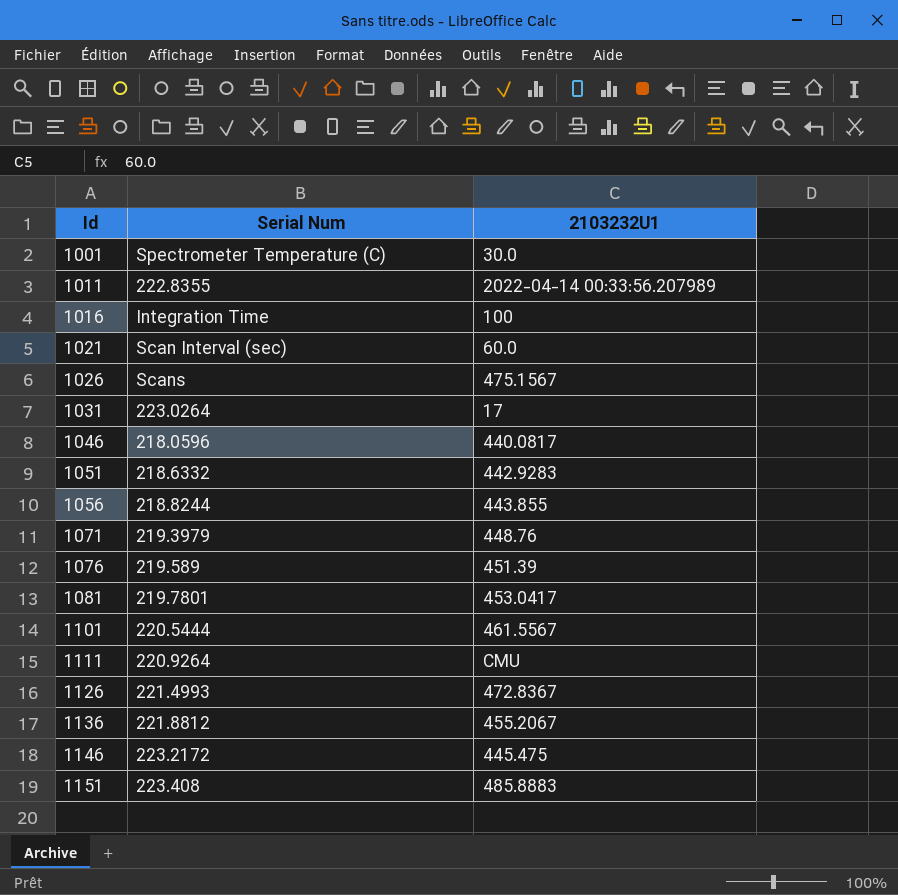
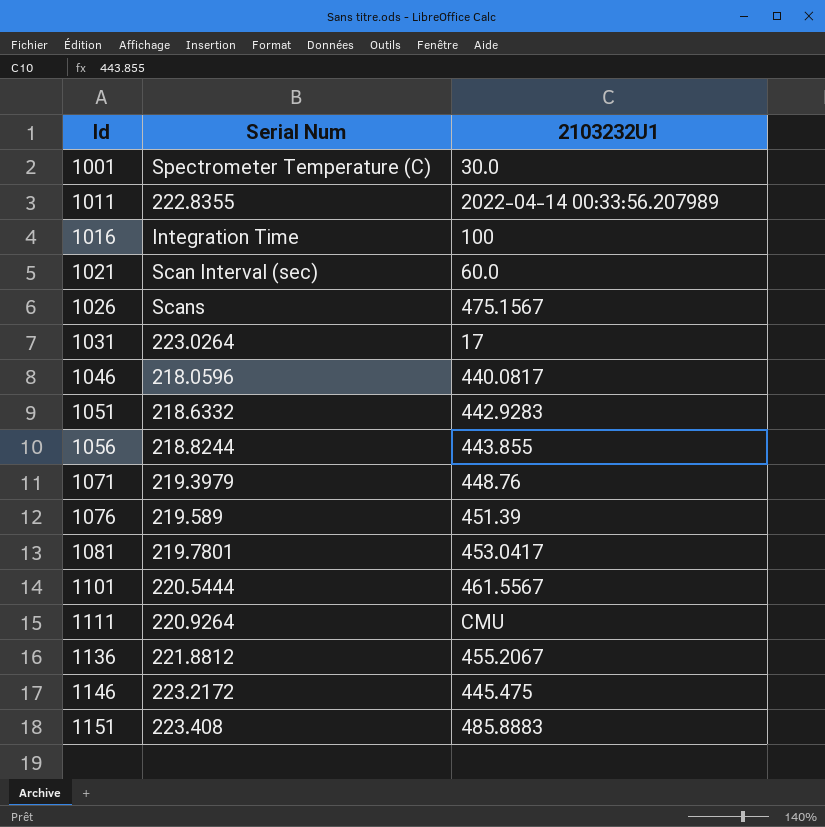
row 1126: 221.4993 | 472.8367 -> none

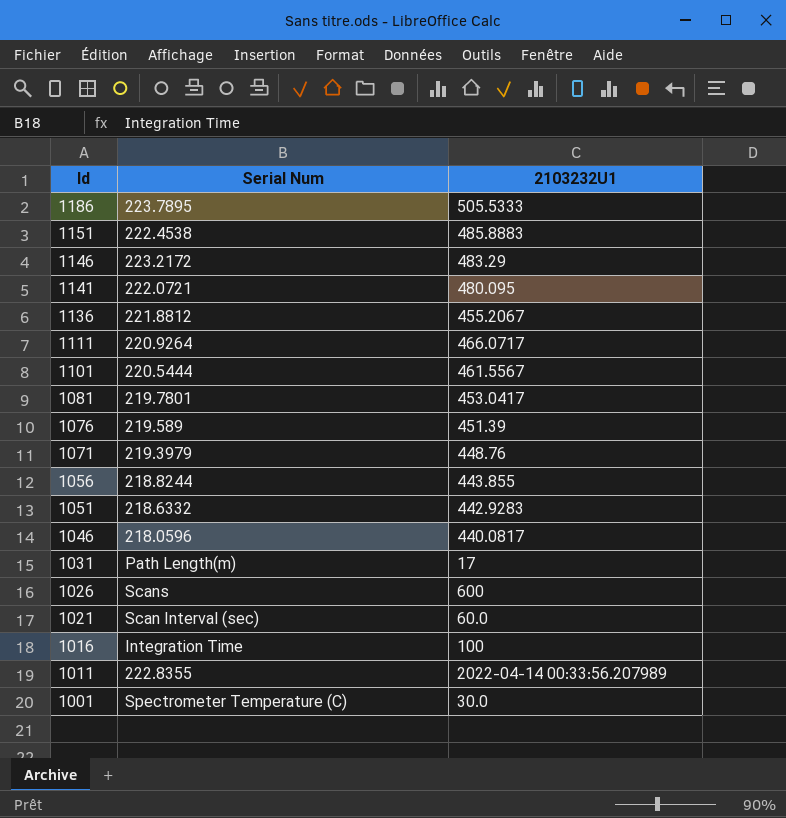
row order: Id ascending -> Id descending
row 1186: none -> 223.7895 | 505.5333
1151 | Serial Num: 223.408 -> 222.4538
1146 | 2103232U1: 445.475 -> 483.29
row 1141: none -> 222.0721 | 480.095
1111 | 2103232U1: CMU -> 466.0717
1031 | Serial Num: 223.0264 -> Path Length(m)
1026 | 2103232U1: 475.1567 -> 600

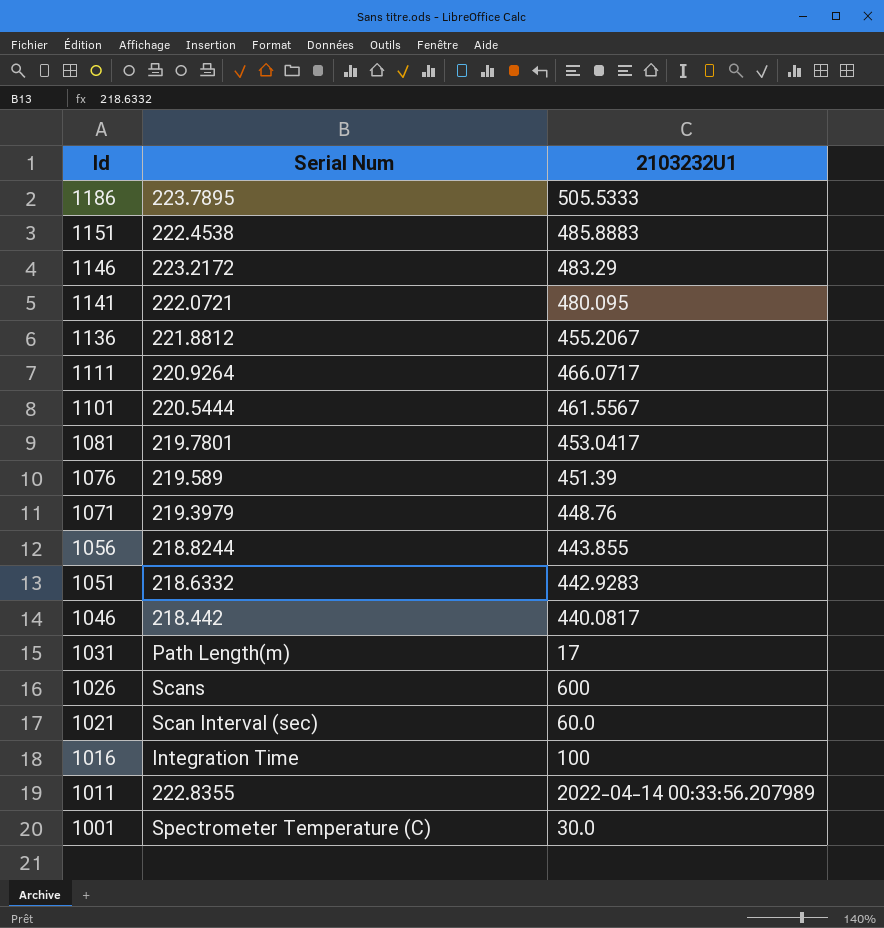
1046 | Serial Num: 218.0596 -> 218.442

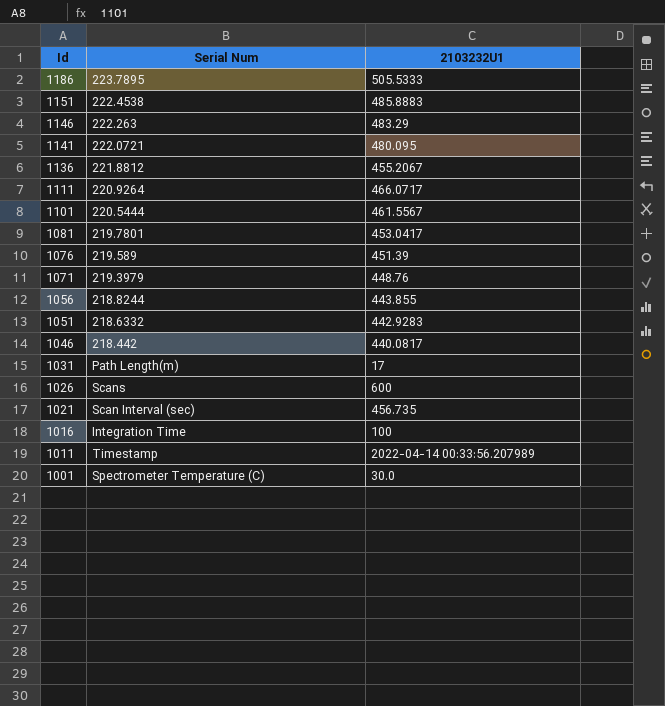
1146 | Serial Num: 223.2172 -> 222.263
1021 | 2103232U1: 60.0 -> 456.735
1011 | Serial Num: 222.8355 -> Timestamp

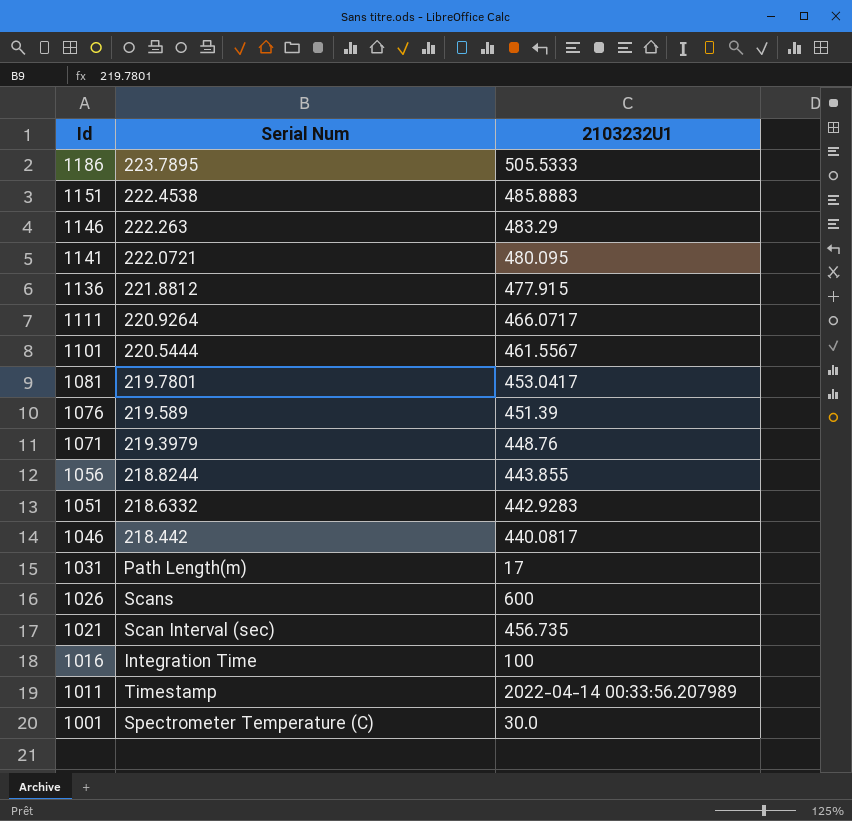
1136 | 2103232U1: 455.2067 -> 477.915

